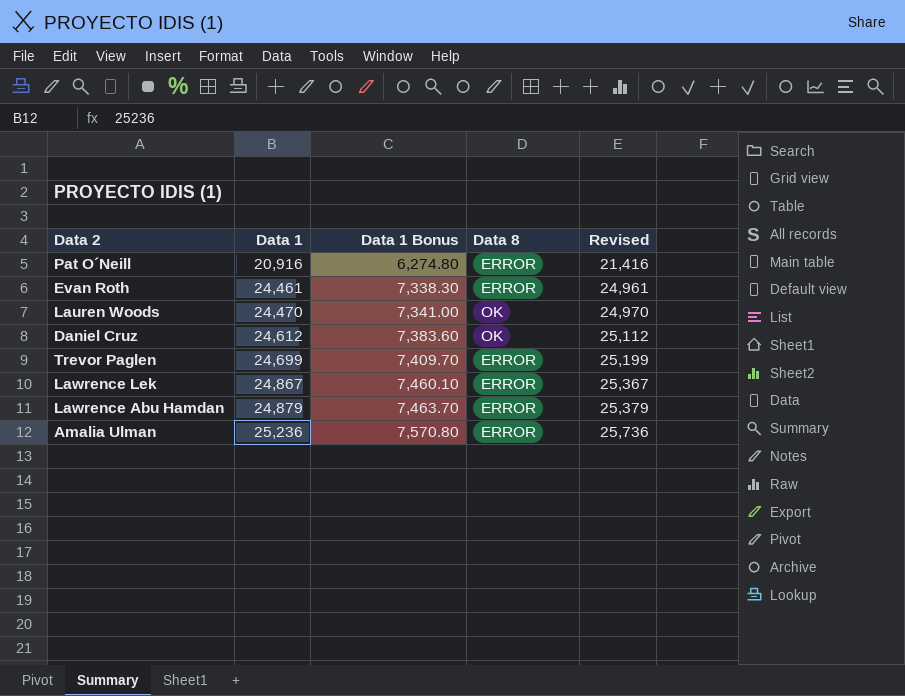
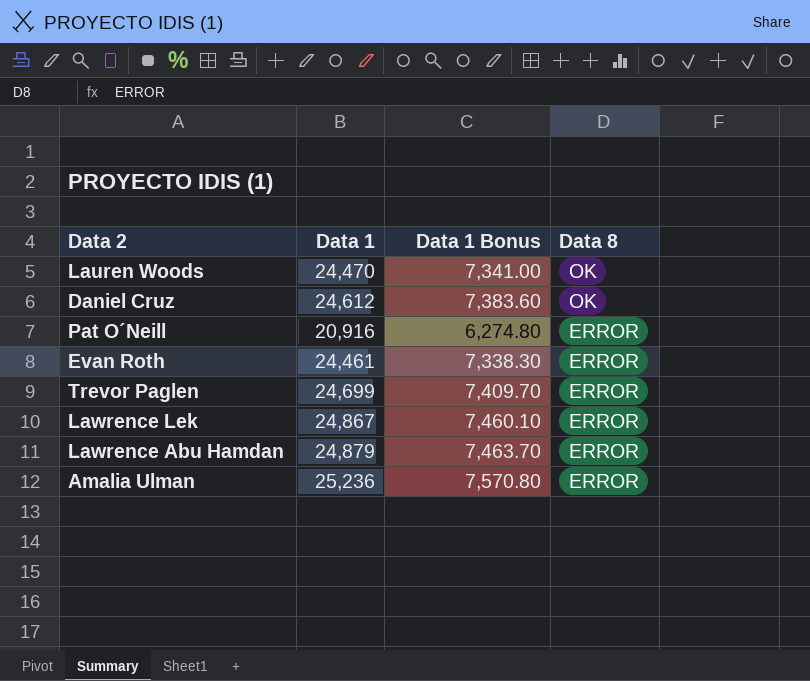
row order: Data 1 ascending -> Data 8 descending
column Revised | formula: [Data 1] + 500 -> none

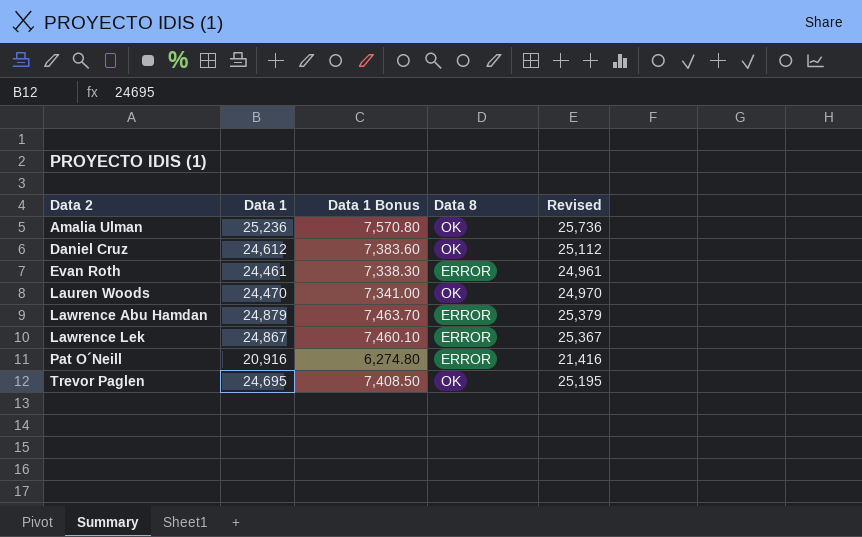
row order: Data 8 descending -> Data 2 ascending
column Revised | formula: none -> [Data 1] + 500
Amalia Ulman | Data 8: ERROR -> OK
Trevor Paglen | Data 1: 24,699 -> 24,695
Trevor Paglen | Data 1 Bonus: 7,409.70 -> 7,408.50
Trevor Paglen | Data 8: ERROR -> OK

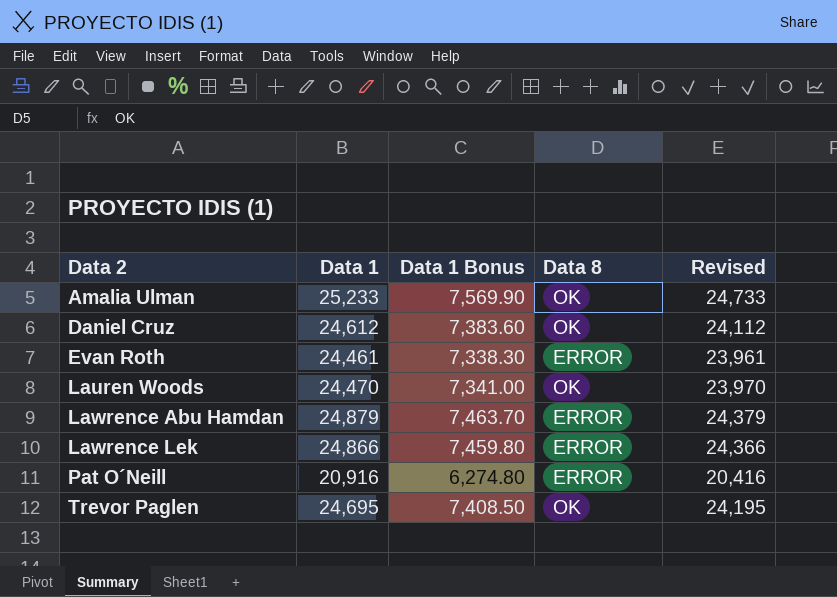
column Revised | formula: [Data 1] + 500 -> [Data 1] - 500
Amalia Ulman | Data 1: 25,236 -> 25,233
Amalia Ulman | Data 1 Bonus: 7,570.80 -> 7,569.90
Lawrence Lek | Data 1: 24,867 -> 24,866
Lawrence Lek | Data 1 Bonus: 7,460.10 -> 7,459.80

